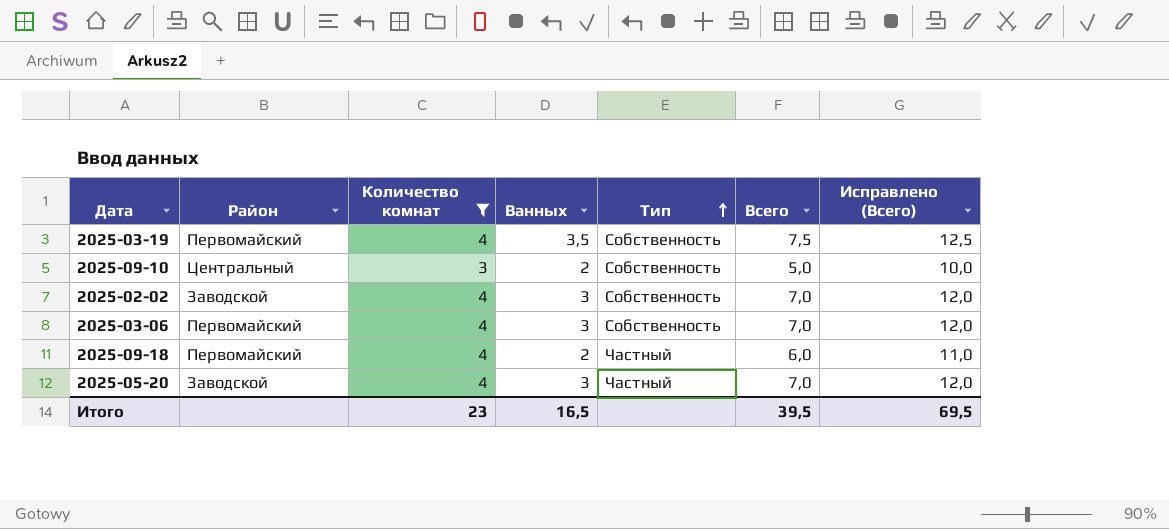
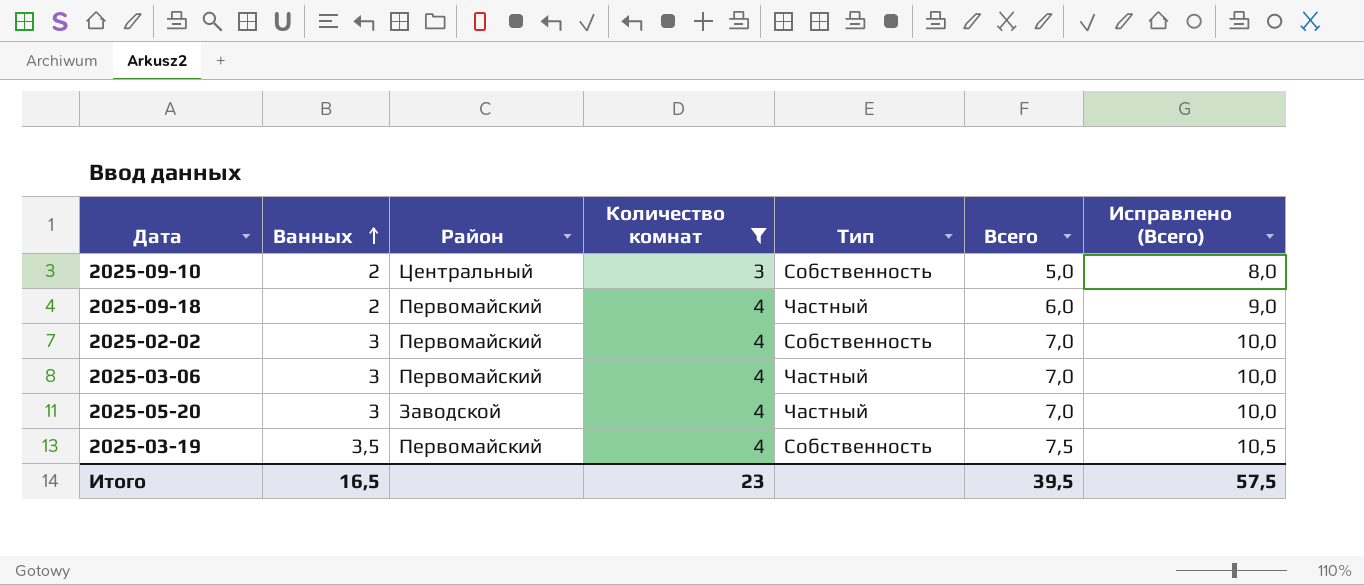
row order: Тип ascending -> Ванных ascending
column Ванных | position: 4 -> 2
column Исправлено (Всего) | formula: [Всего] + 5 -> [Всего] + 3
2025-02-02 | Район: Заводской -> Первомайский
2025-03-06 | Тип: Собственность -> Частный
Итого | Исправлено (Всего): 69,5 -> 57,5

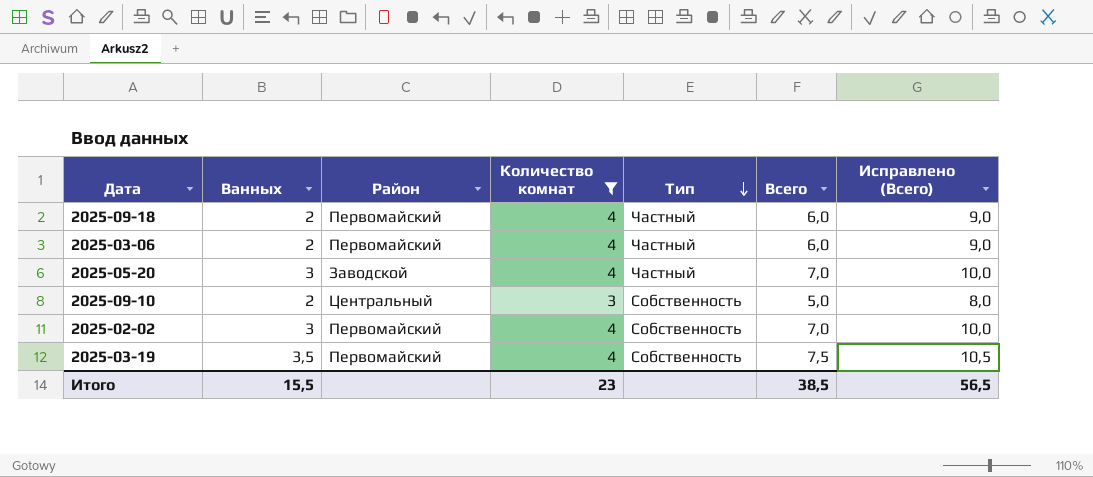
row order: Ванных ascending -> Тип descending
2025-03-06 | Ванных: 3 -> 2
2025-03-06 | Всего: 7,0 -> 6,0
2025-03-06 | Исправлено (Всего): 10,0 -> 9,0
Итого | Ванных: 16,5 -> 15,5
Итого | Всего: 39,5 -> 38,5
Итого | Исправлено (Всего): 57,5 -> 56,5

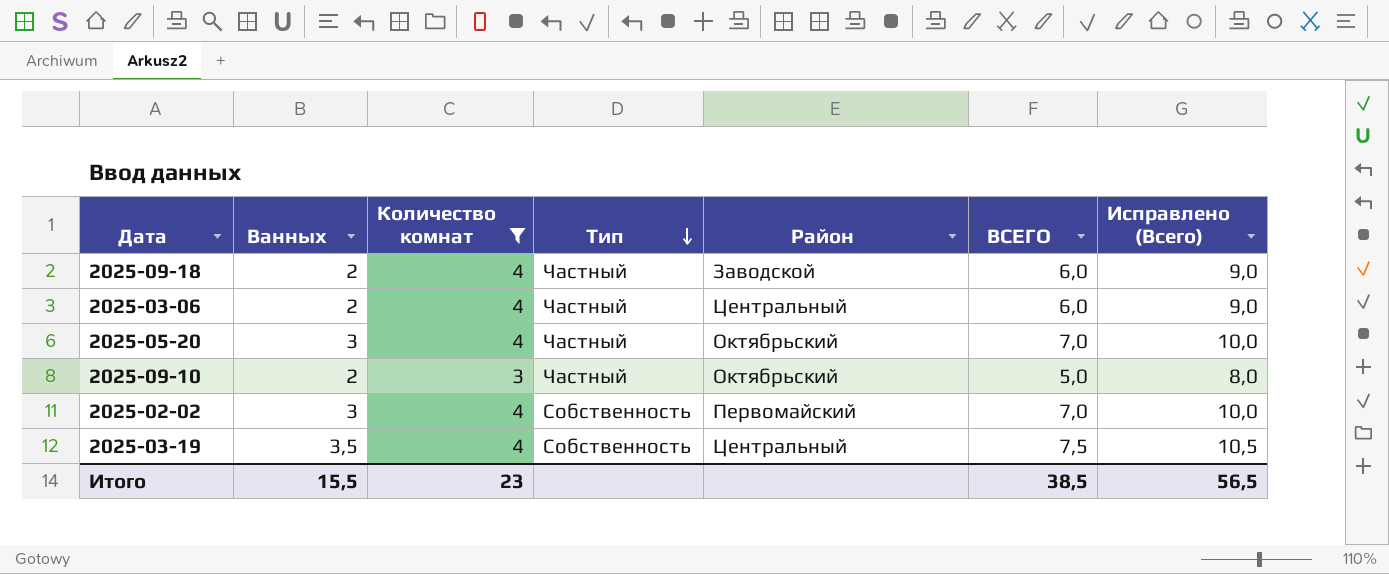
column Район | position: 3 -> 5
column name: Всего -> ВСЕГО
2025-09-18 | Район: Первомайский -> Заводской
2025-03-06 | Район: Первомайский -> Центральный
2025-05-20 | Район: Заводской -> Октябрьский
2025-09-10 | Тип: Собственность -> Частный
2025-09-10 | Район: Центральный -> Октябрьский
2025-03-19 | Район: Первомайский -> Центральный

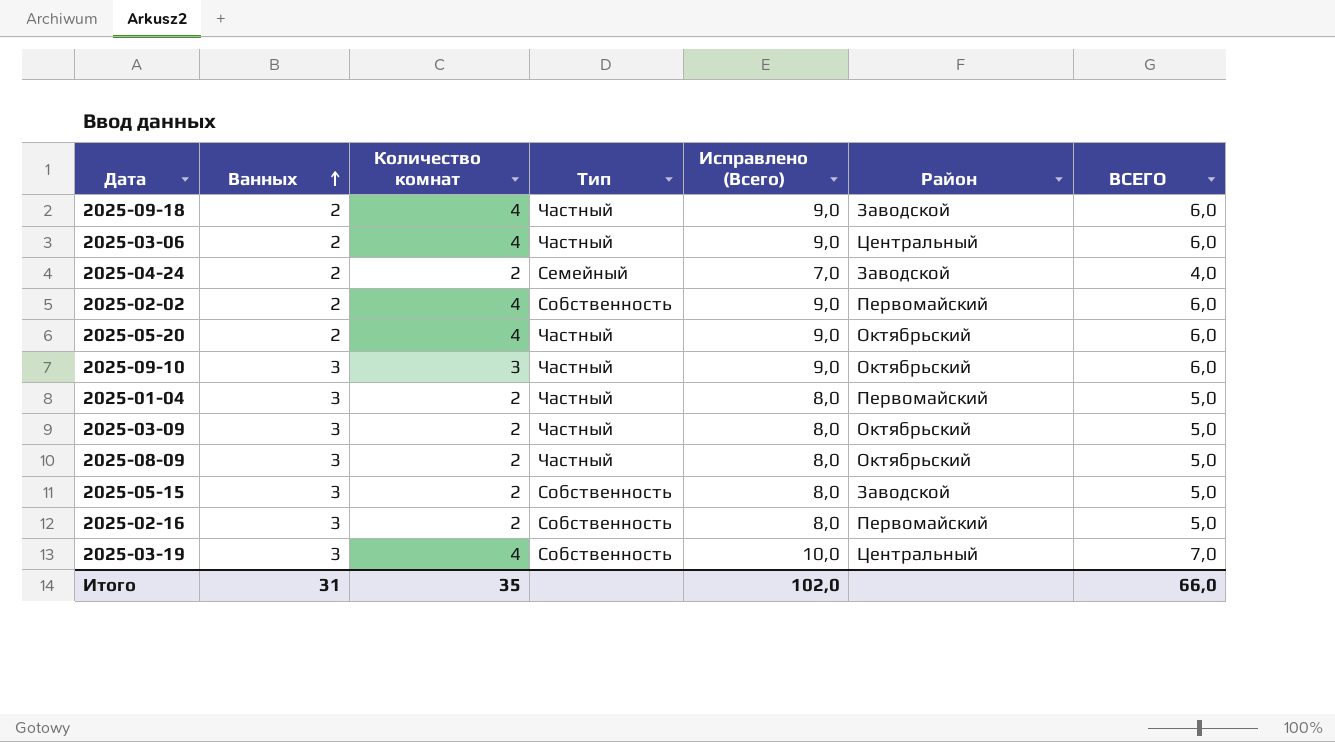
filter: Количество комнат != 2 -> none
row order: Тип descending -> Ванных ascending
column Исправлено (Всего) | position: 7 -> 5
2025-02-02 | Ванных: 3 -> 2
2025-02-02 | Исправлено (Всего): 10,0 -> 9,0
2025-02-02 | ВСЕГО: 7,0 -> 6,0
2025-05-20 | Ванных: 3 -> 2
2025-05-20 | Исправлено (Всего): 10,0 -> 9,0
2025-05-20 | ВСЕГО: 7,0 -> 6,0
2025-09-10 | Ванных: 2 -> 3
2025-09-10 | Исправлено (Всего): 8,0 -> 9,0
2025-09-10 | ВСЕГО: 5,0 -> 6,0
2025-03-19 | Ванных: 3,5 -> 3
2025-03-19 | Исправлено (Всего): 10,5 -> 10,0
2025-03-19 | ВСЕГО: 7,5 -> 7,0
Итого | Ванных: 15,5 -> 31
Итого | Количество комнат: 23 -> 35
Итого | Исправлено (Всего): 56,5 -> 102,0
Итого | ВСЕГО: 38,5 -> 66,0

